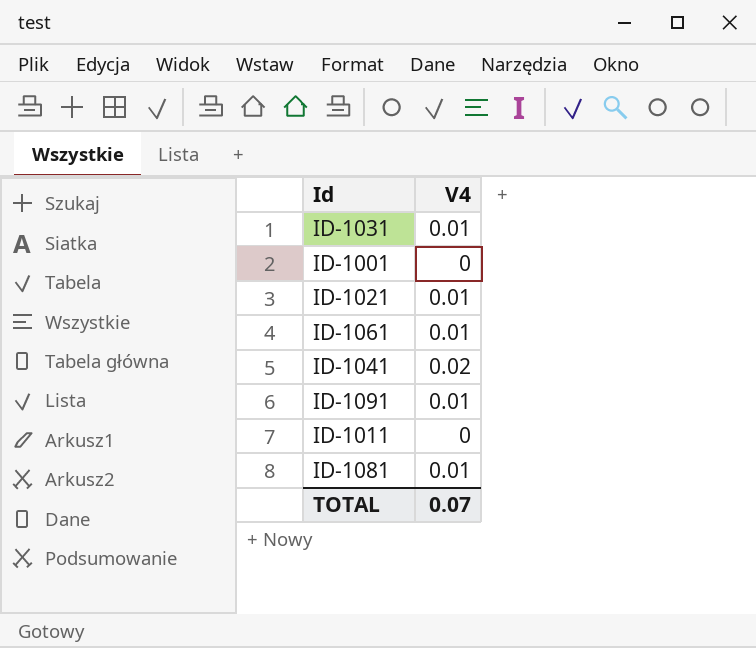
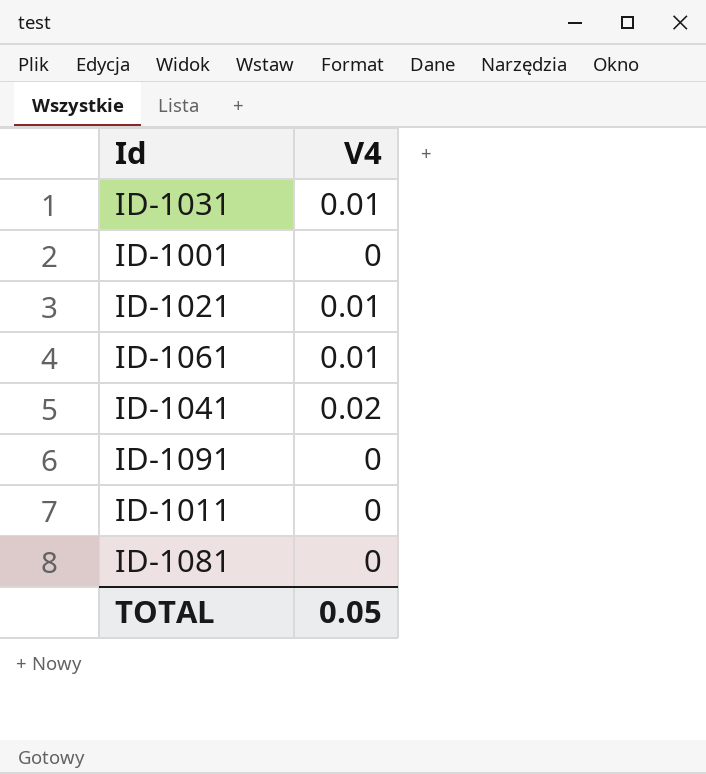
ID-1091 | V4: 0.01 -> 0
ID-1081 | V4: 0.01 -> 0
TOTAL | V4: 0.07 -> 0.05

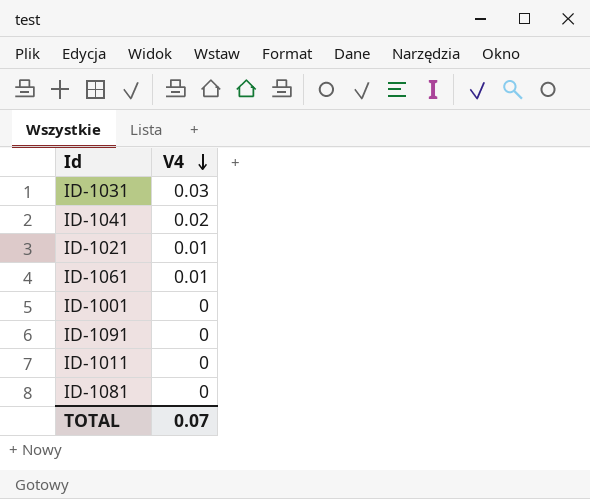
row order: none -> V4 descending
ID-1031 | V4: 0.01 -> 0.03
TOTAL | V4: 0.05 -> 0.07

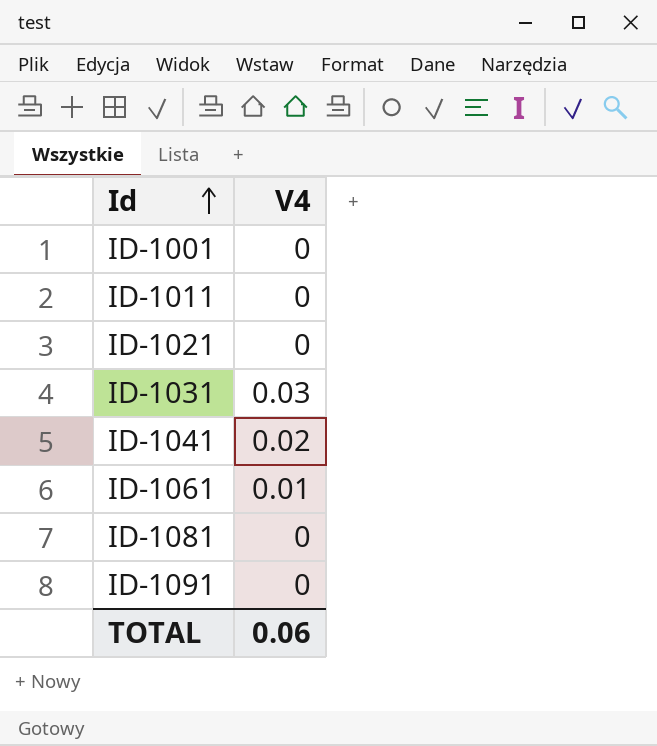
row order: V4 descending -> Id ascending
ID-1021 | V4: 0.01 -> 0
TOTAL | V4: 0.07 -> 0.06

